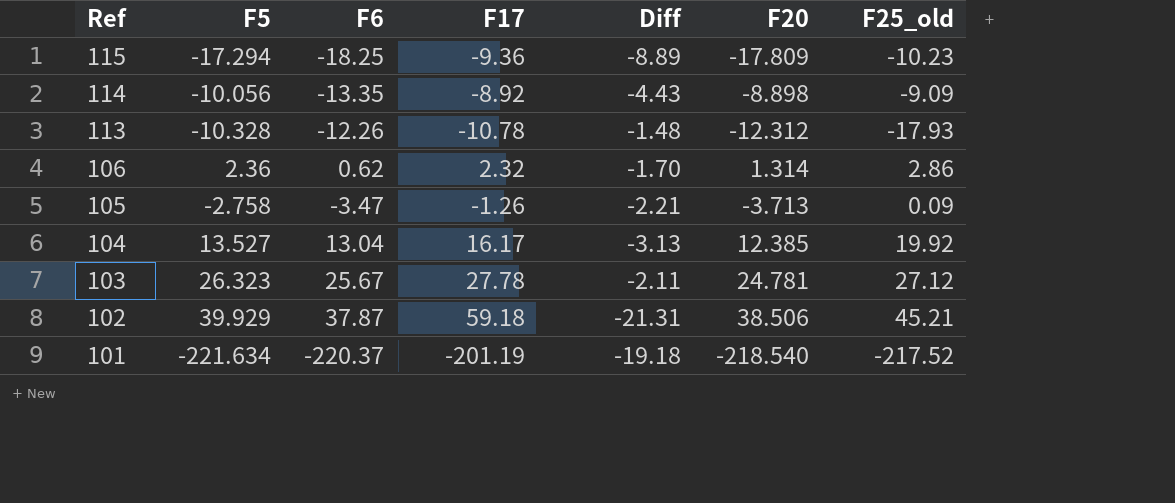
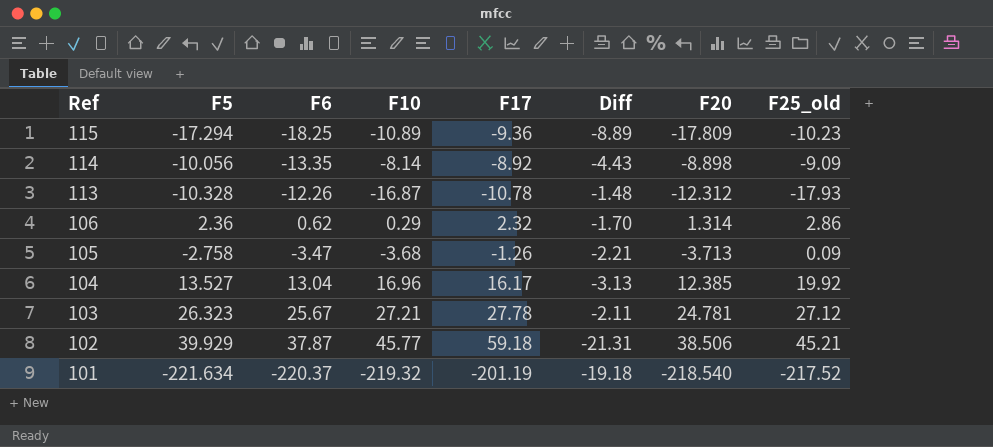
column F10 | position: none -> 4

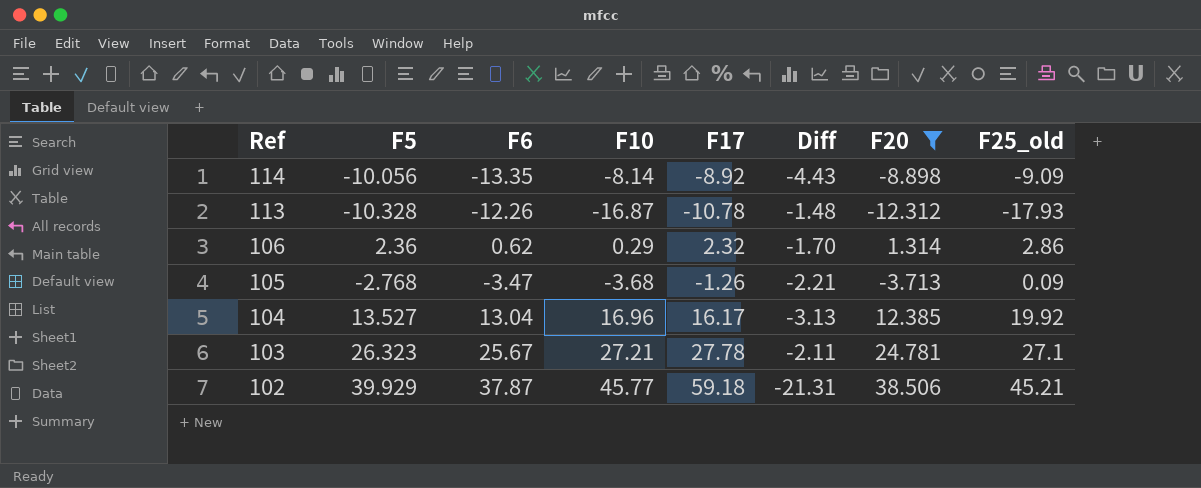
filter: none -> F20 >= -12.312
105 | F5: -2.758 -> -2.768
103 | F25_old: 27.12 -> 27.1

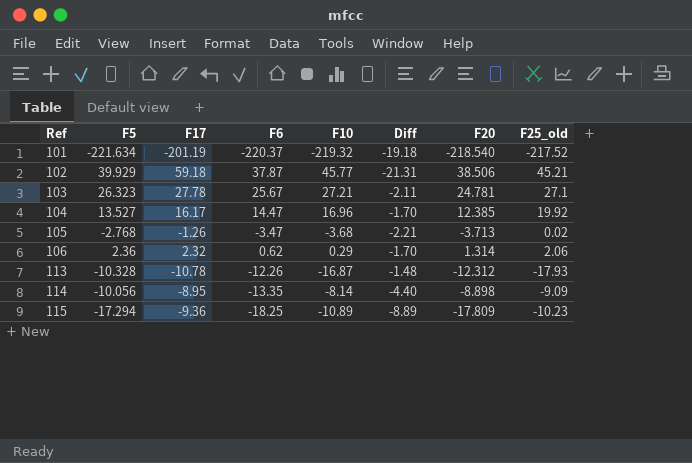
filter: F20 >= -12.312 -> none
row order: Ref descending -> Ref ascending
column F17 | position: 5 -> 3
104 | F6: 13.04 -> 14.47
104 | Diff: -3.13 -> -1.70
105 | F25_old: 0.09 -> 0.02
106 | F25_old: 2.86 -> 2.06
114 | F17: -8.92 -> -8.95
114 | Diff: -4.43 -> -4.40

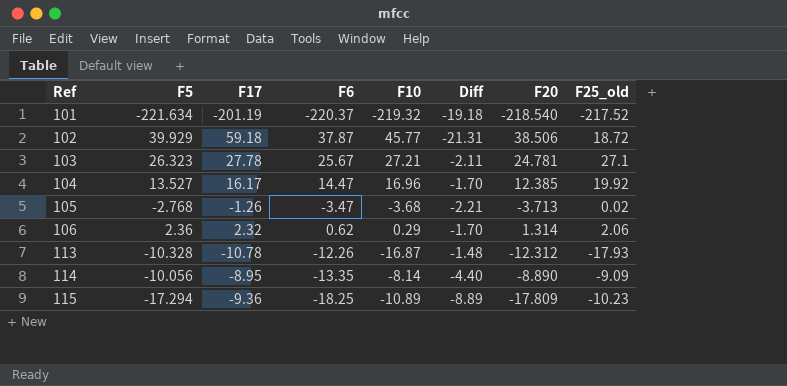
102 | F25_old: 45.21 -> 18.72
114 | F20: -8.898 -> -8.890

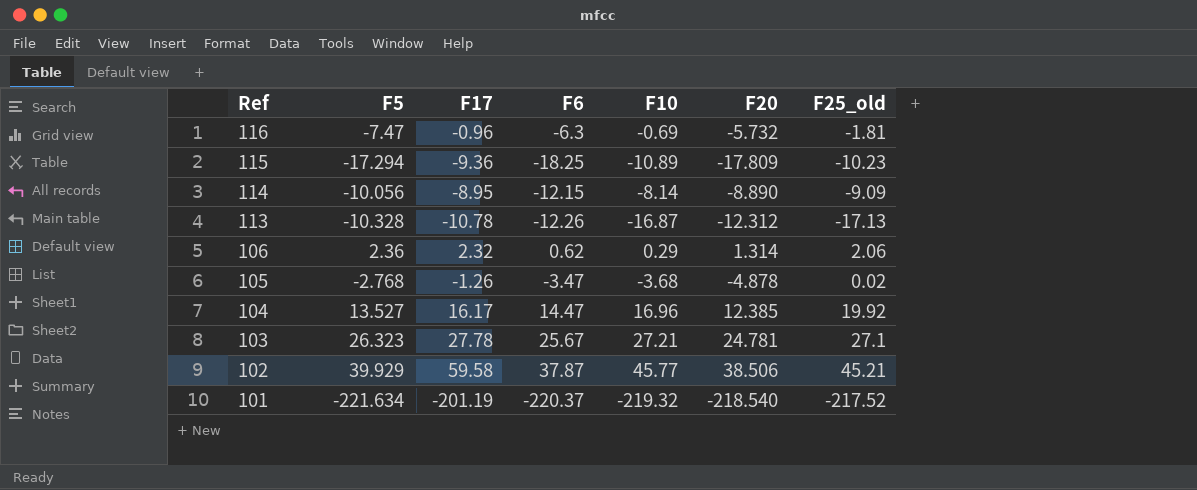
row order: Ref ascending -> Ref descending
column Diff | formula: [F6] - [F17] -> none
row 116: none -> -7.47 | -0.96 | -6.3 | -0.69 | -5.732 | -1.81
114 | F6: -13.35 -> -12.15
113 | F25_old: -17.93 -> -17.13
105 | F20: -3.713 -> -4.878
102 | F17: 59.18 -> 59.58
102 | F25_old: 18.72 -> 45.21

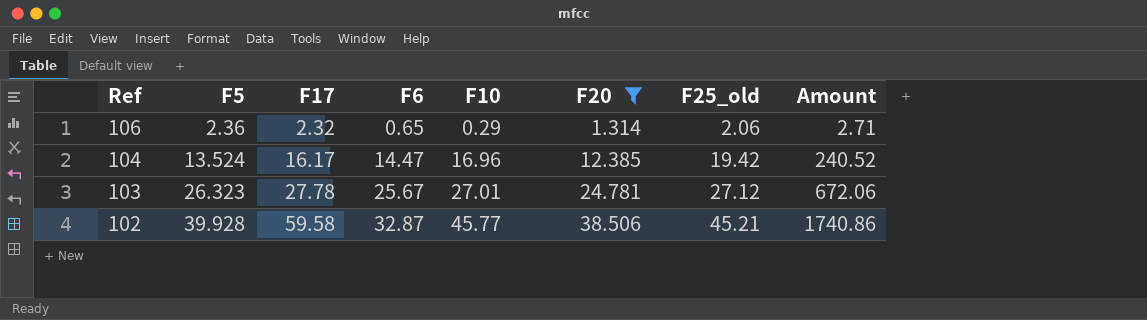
filter: none -> F20 >= 1.314
column Amount | formula: none -> [F20] * [F25_old]
106 | F6: 0.62 -> 0.65
104 | F5: 13.527 -> 13.524
104 | F25_old: 19.92 -> 19.42
103 | F10: 27.21 -> 27.01
103 | F25_old: 27.1 -> 27.12
102 | F5: 39.929 -> 39.928
102 | F6: 37.87 -> 32.87

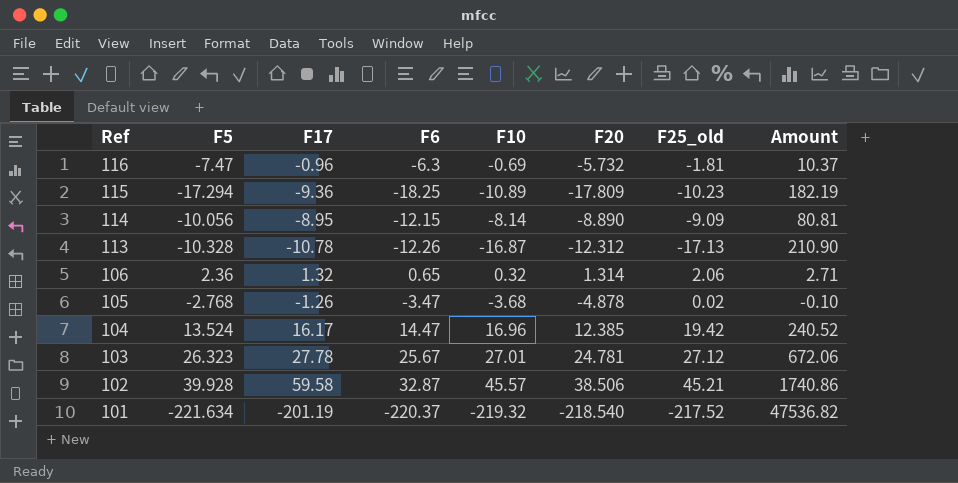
filter: F20 >= 1.314 -> none
106 | F17: 2.32 -> 1.32
106 | F10: 0.29 -> 0.32
102 | F10: 45.77 -> 45.57

